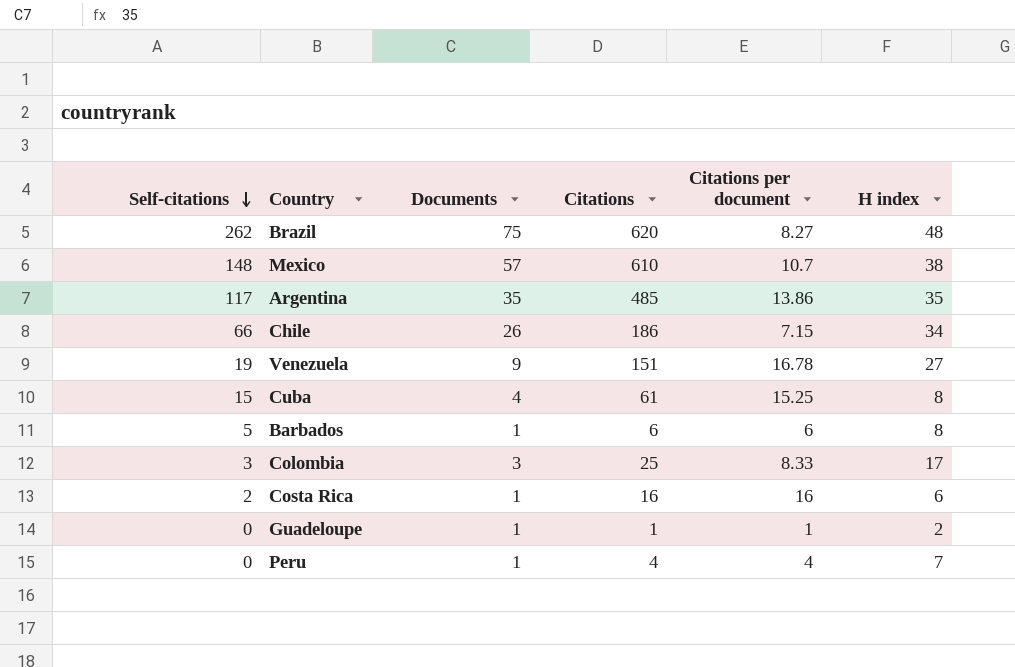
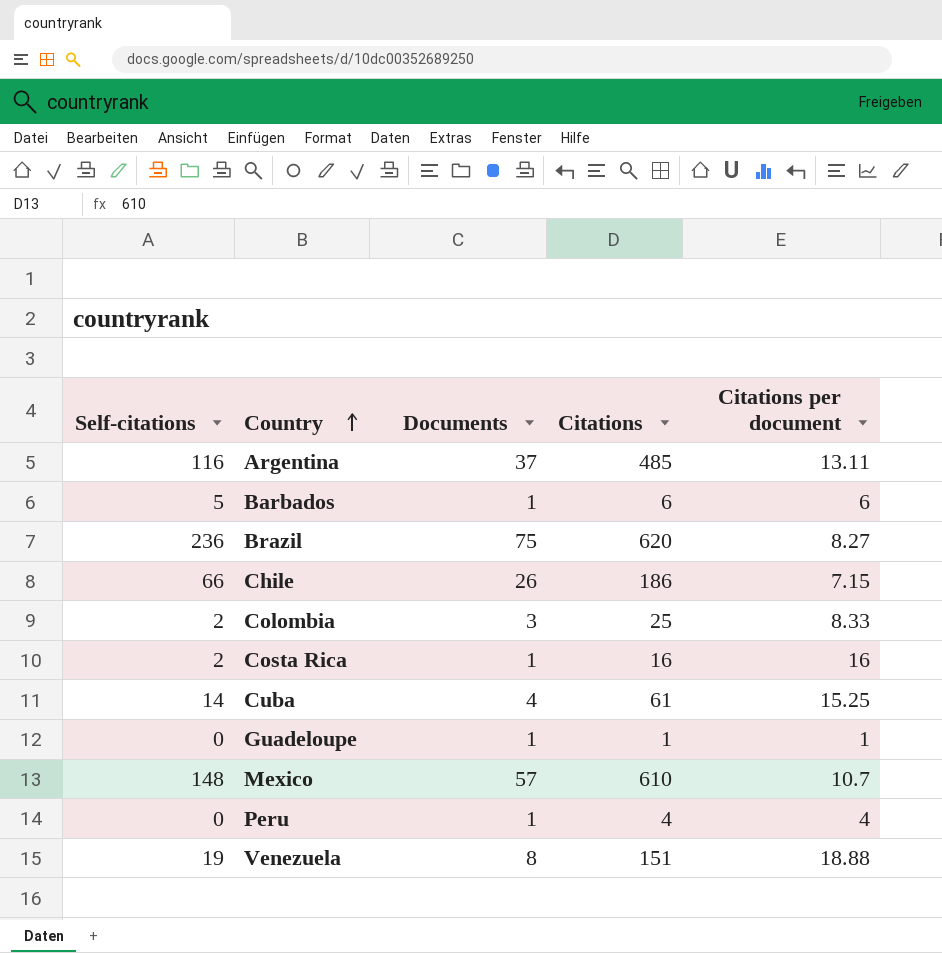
row order: Self-citations descending -> Country ascending
column H index | position: 6 -> none
Argentina | Self-citations: 117 -> 116
Argentina | Documents: 35 -> 37
Argentina | Citations per document: 13.86 -> 13.11
Brazil | Self-citations: 262 -> 236
Colombia | Self-citations: 3 -> 2
Cuba | Self-citations: 15 -> 14
Venezuela | Documents: 9 -> 8
Venezuela | Citations per document: 16.78 -> 18.88

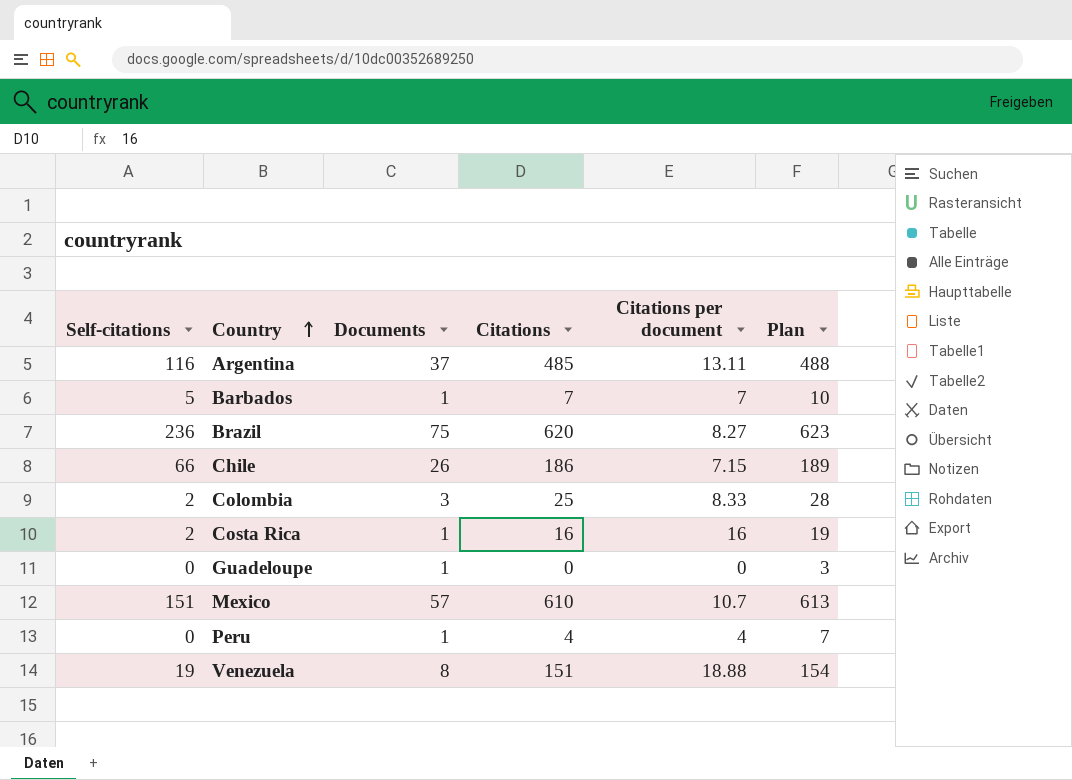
column Plan | formula: none -> [Citations] + 3
row Cuba: 14 | 4 | 61 | 15.25 -> none
Barbados | Citations: 6 -> 7
Barbados | Citations per document: 6 -> 7
Guadeloupe | Citations: 1 -> 0
Guadeloupe | Citations per document: 1 -> 0
Mexico | Self-citations: 148 -> 151

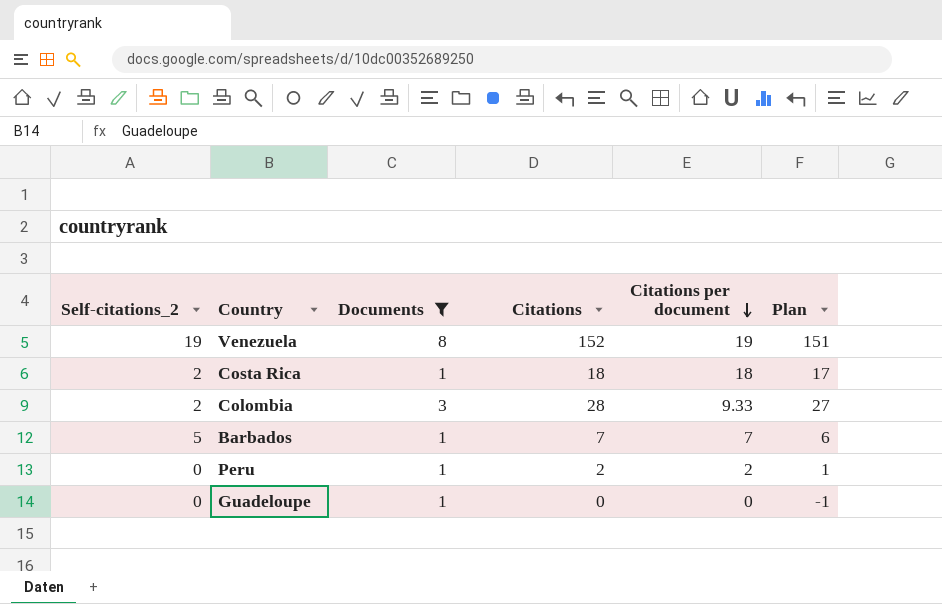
filter: none -> Documents <= 8
row order: Country ascending -> Citations per document descending
column name: Self-citations -> Self-citations_2
column Plan | formula: [Citations] + 3 -> [Citations] - 1
Venezuela | Citations: 151 -> 152
Venezuela | Citations per document: 18.88 -> 19
Costa Rica | Citations: 16 -> 18
Costa Rica | Citations per document: 16 -> 18
Colombia | Citations: 25 -> 28
Colombia | Citations per document: 8.33 -> 9.33
Peru | Citations: 4 -> 2
Peru | Citations per document: 4 -> 2

